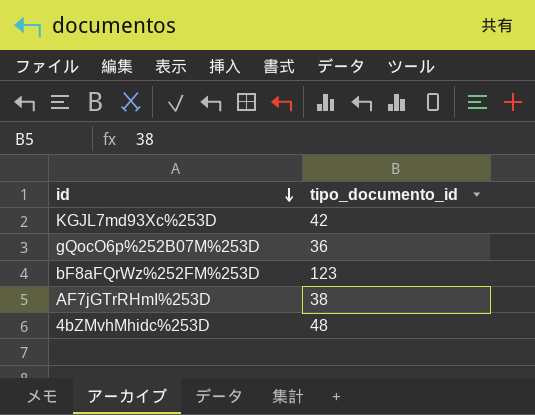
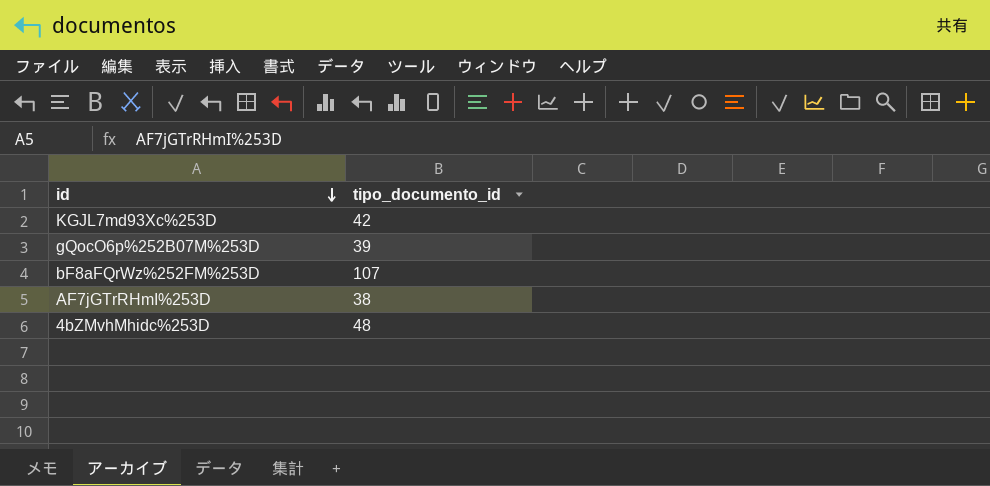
gQocO6p%252B07M%253D | tipo_documento_id: 36 -> 39
bF8aFQrWz%252FM%253D | tipo_documento_id: 123 -> 107

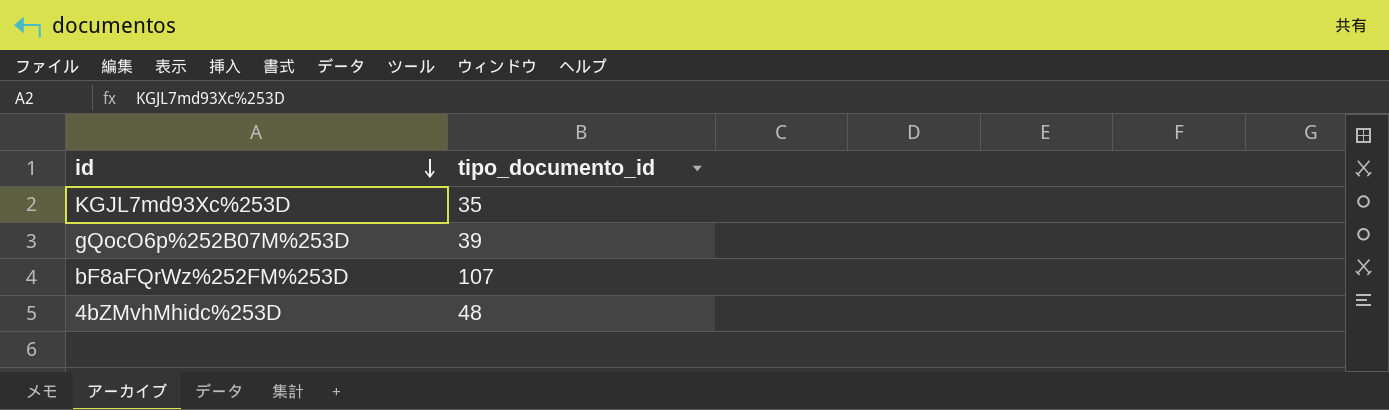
row AF7jGTrRHmI%253D: 38 -> none
KGJL7md93Xc%253D | tipo_documento_id: 42 -> 35

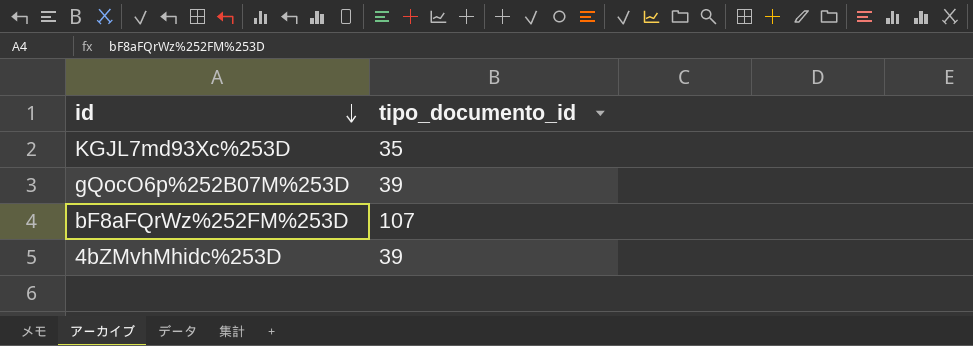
4bZMvhMhidc%253D | tipo_documento_id: 48 -> 39

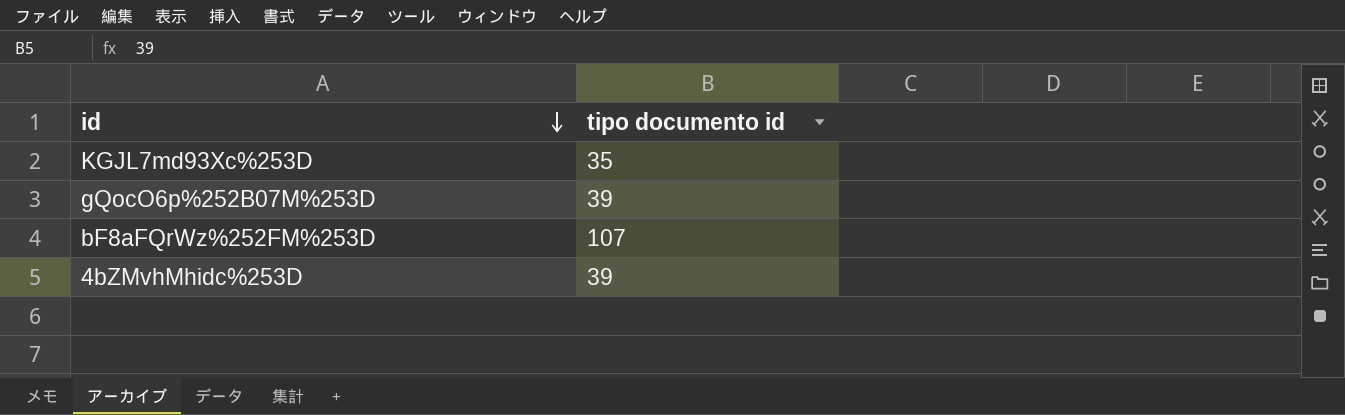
column name: tipo_documento_id -> tipo documento id

